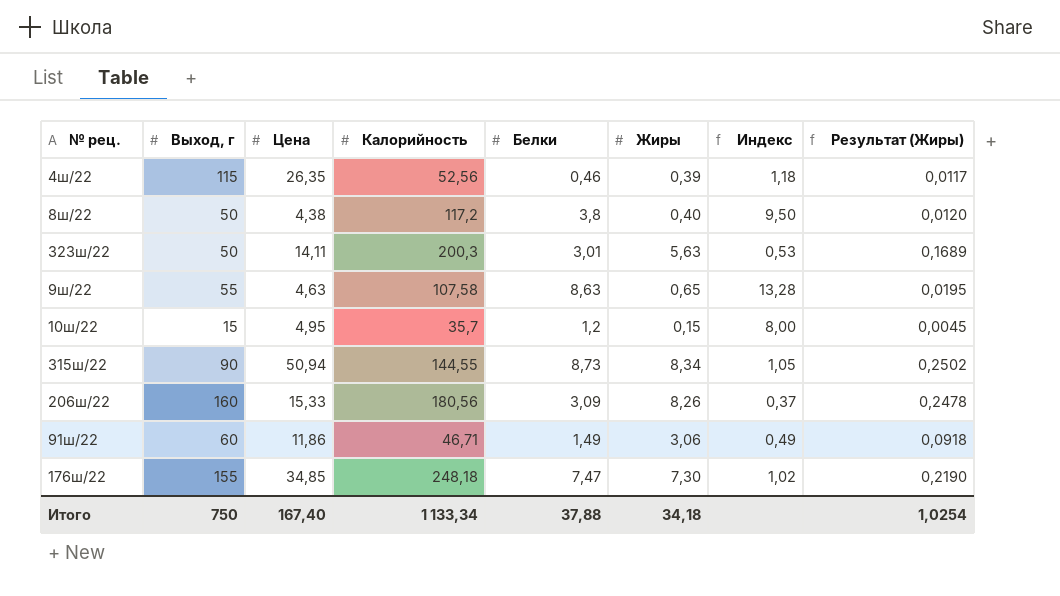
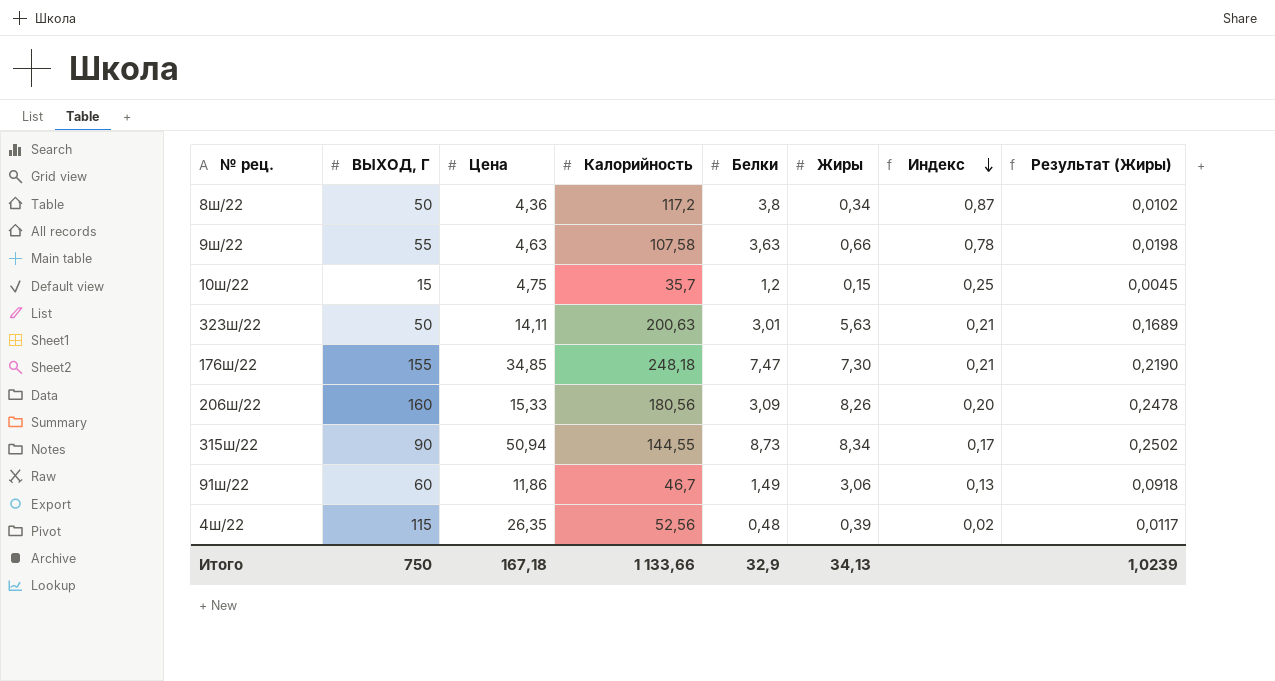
row order: none -> Индекс descending
column name: Выход, г -> ВЫХОД, Г
column Индекс | formula: [Белки] / [Жиры] -> [Белки] / [Цена]
8ш/22 | Цена: 4,38 -> 4,36
8ш/22 | Жиры: 0,40 -> 0,34
8ш/22 | Результат (Жиры): 0,0120 -> 0,0102
9ш/22 | Белки: 8,63 -> 3,63
9ш/22 | Жиры: 0,65 -> 0,66
9ш/22 | Результат (Жиры): 0,0195 -> 0,0198
10ш/22 | Цена: 4,95 -> 4,75
323ш/22 | Калорийность: 200,3 -> 200,63
91ш/22 | Калорийность: 46,71 -> 46,7
4ш/22 | Белки: 0,46 -> 0,48
Итого | Цена: 167,40 -> 167,18
Итого | Калорийность: 1 133,34 -> 1 133,66
Итого | Белки: 37,88 -> 32,9
Итого | Жиры: 34,18 -> 34,13
Итого | Результат (Жиры): 1,0254 -> 1,0239

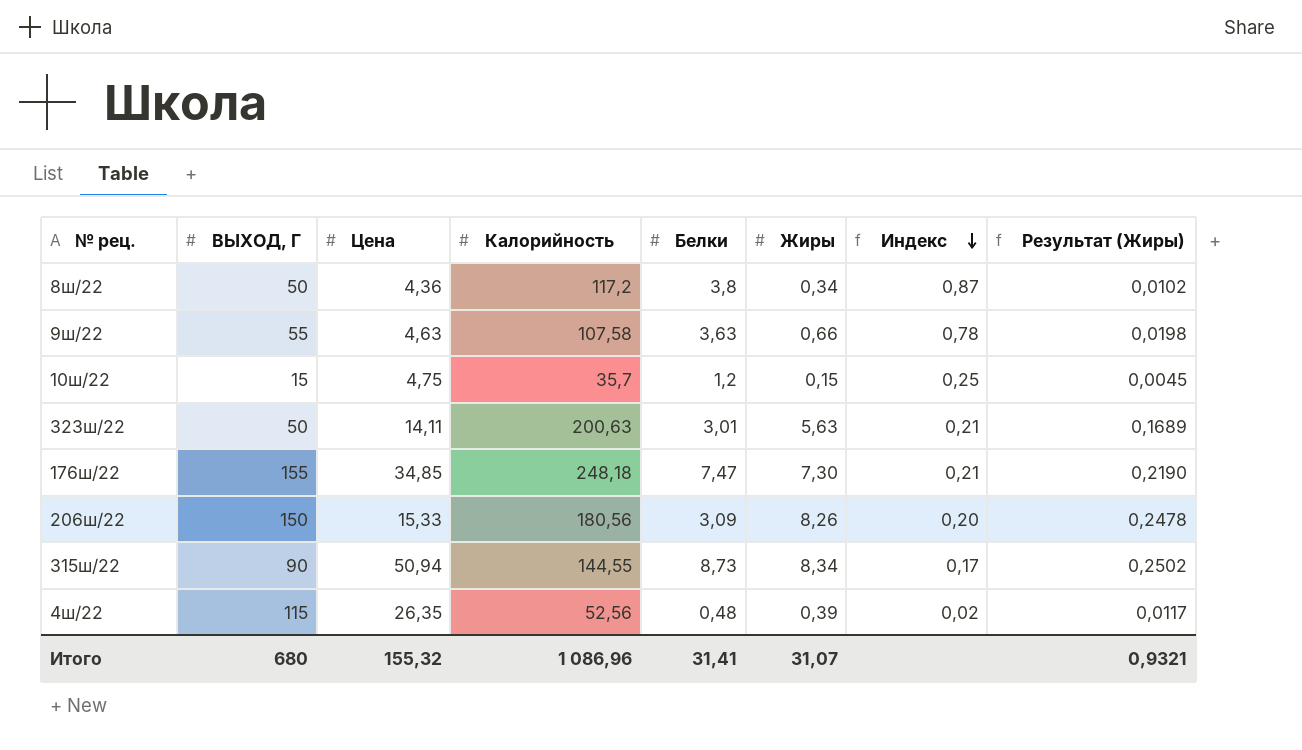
row 91ш/22: 60 | 11,86 | 46,7 | 1,49 | 3,06 | 0,13 | 0,0918 -> none
206ш/22 | ВЫХОД, Г: 160 -> 150
Итого | ВЫХОД, Г: 750 -> 680
Итого | Цена: 167,18 -> 155,32
Итого | Калорийность: 1 133,66 -> 1 086,96
Итого | Белки: 32,9 -> 31,41
Итого | Жиры: 34,13 -> 31,07
Итого | Результат (Жиры): 1,0239 -> 0,9321

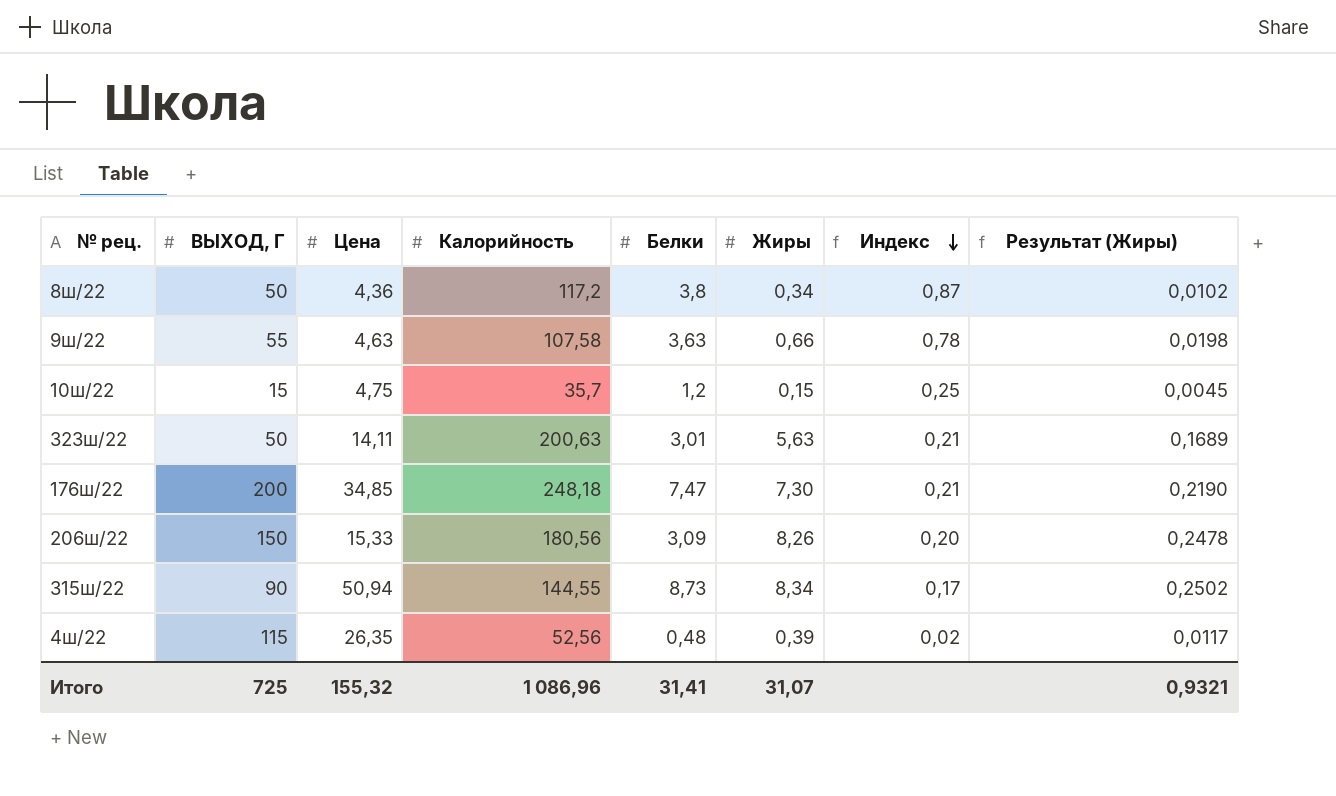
176ш/22 | ВЫХОД, Г: 155 -> 200
Итого | ВЫХОД, Г: 680 -> 725

